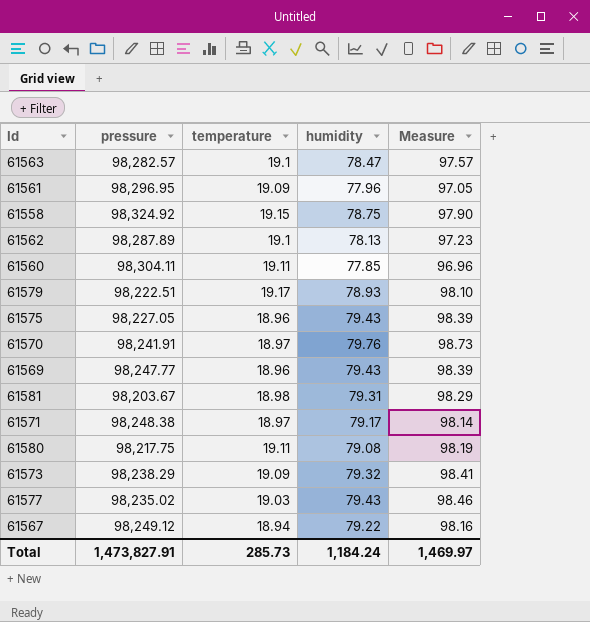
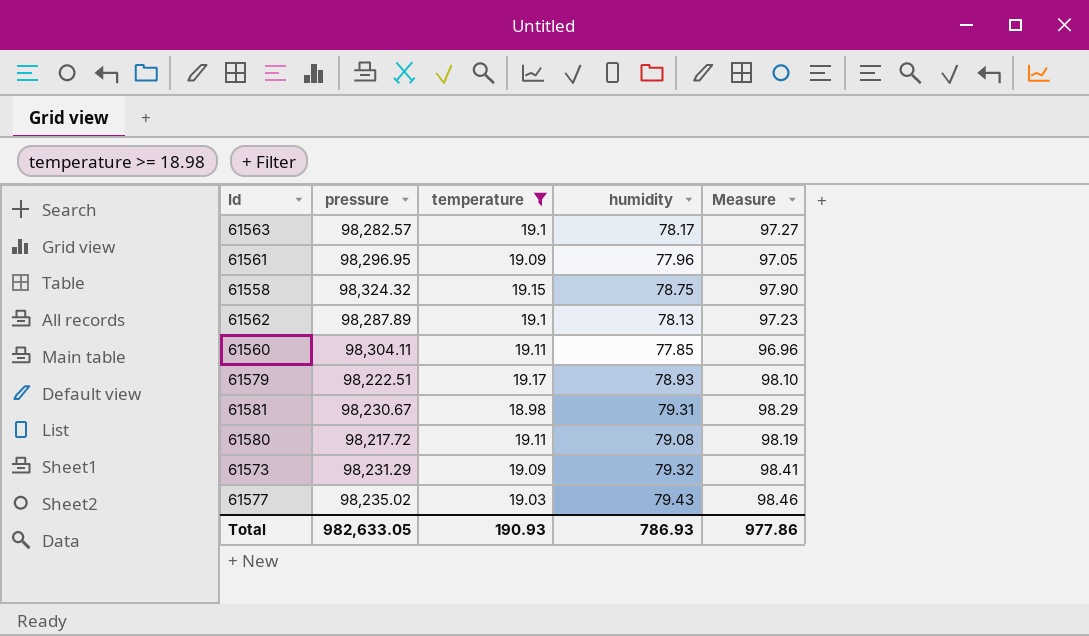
filter: none -> temperature >= 18.98
61563 | humidity: 78.47 -> 78.17
61563 | Measure: 97.57 -> 97.27
61558 | pressure: 98,324.92 -> 98,324.32
61581 | pressure: 98,203.67 -> 98,230.67
61580 | pressure: 98,217.75 -> 98,217.72
61573 | pressure: 98,238.29 -> 98,231.29
Total | pressure: 1,473,827.91 -> 982,633.05
Total | temperature: 285.73 -> 190.93
Total | humidity: 1,184.24 -> 786.93
Total | Measure: 1,469.97 -> 977.86

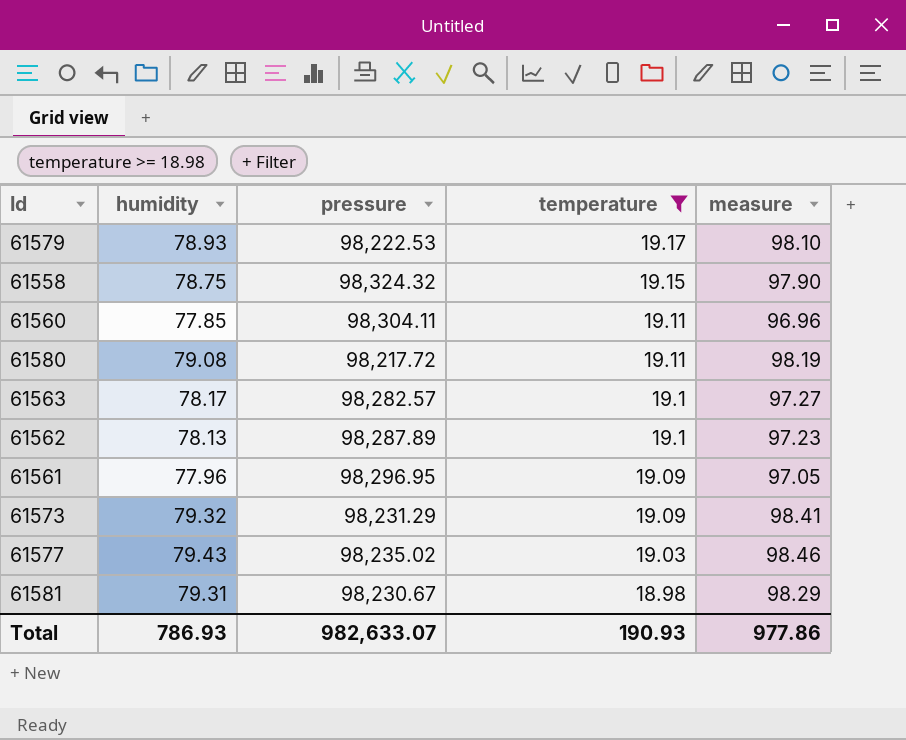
row order: none -> temperature descending
column humidity | position: 4 -> 2
column name: Measure -> measure
61579 | pressure: 98,222.51 -> 98,222.53
Total | pressure: 982,633.05 -> 982,633.07

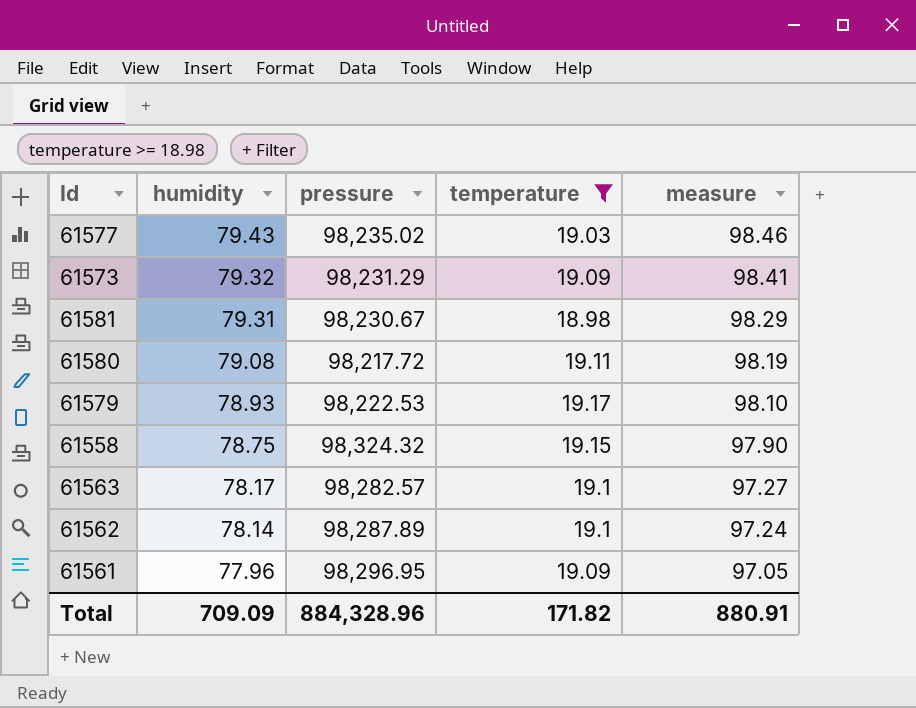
row order: temperature descending -> humidity descending
row 61560: 77.85 | 98,304.11 | 19.11 | 96.96 -> none
61562 | humidity: 78.13 -> 78.14
61562 | measure: 97.23 -> 97.24
Total | humidity: 786.93 -> 709.09
Total | pressure: 982,633.07 -> 884,328.96
Total | temperature: 190.93 -> 171.82
Total | measure: 977.86 -> 880.91

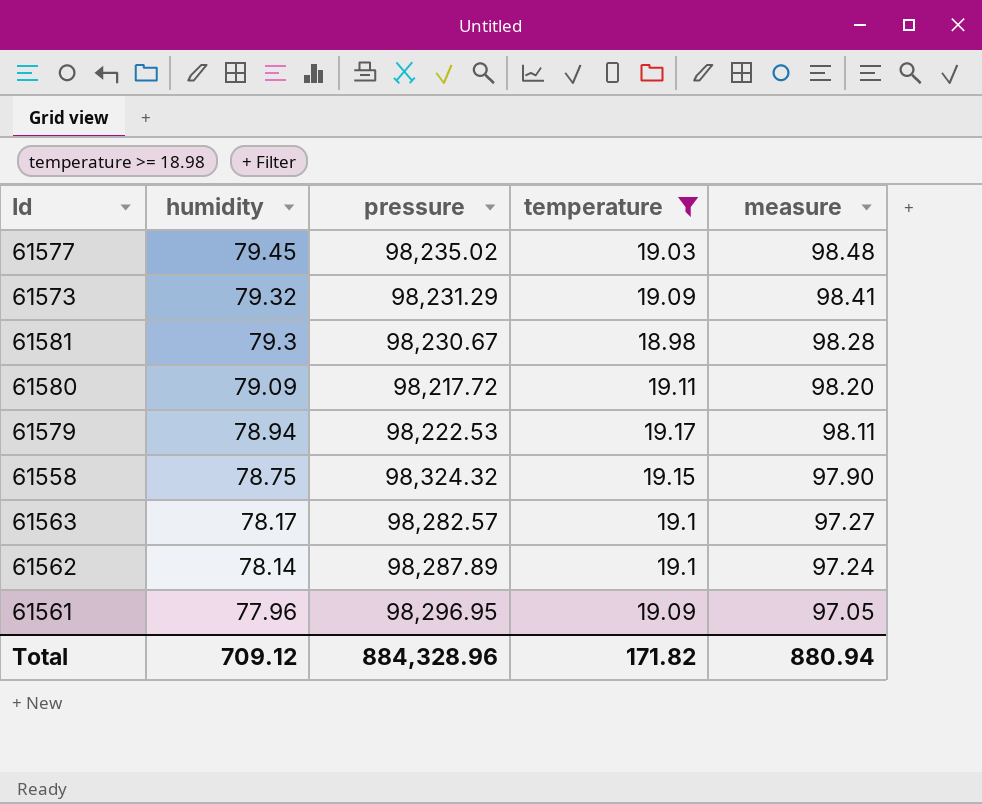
61577 | humidity: 79.43 -> 79.45
61577 | measure: 98.46 -> 98.48
61581 | humidity: 79.31 -> 79.3
61581 | measure: 98.29 -> 98.28
61580 | humidity: 79.08 -> 79.09
61580 | measure: 98.19 -> 98.20
61579 | humidity: 78.93 -> 78.94
61579 | measure: 98.10 -> 98.11
Total | humidity: 709.09 -> 709.12
Total | measure: 880.91 -> 880.94

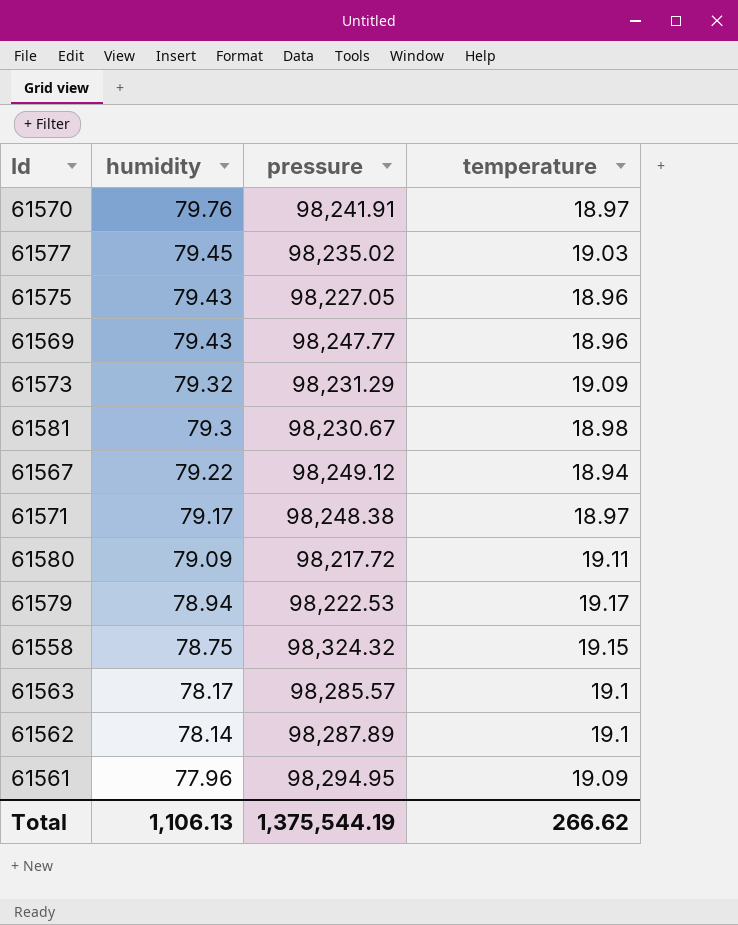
filter: temperature >= 18.98 -> none
column measure | formula: [humidity] + [temperature] -> none
61563 | pressure: 98,282.57 -> 98,285.57
61561 | pressure: 98,296.95 -> 98,294.95
Total | humidity: 709.12 -> 1,106.13
Total | pressure: 884,328.96 -> 1,375,544.19
Total | temperature: 171.82 -> 266.62

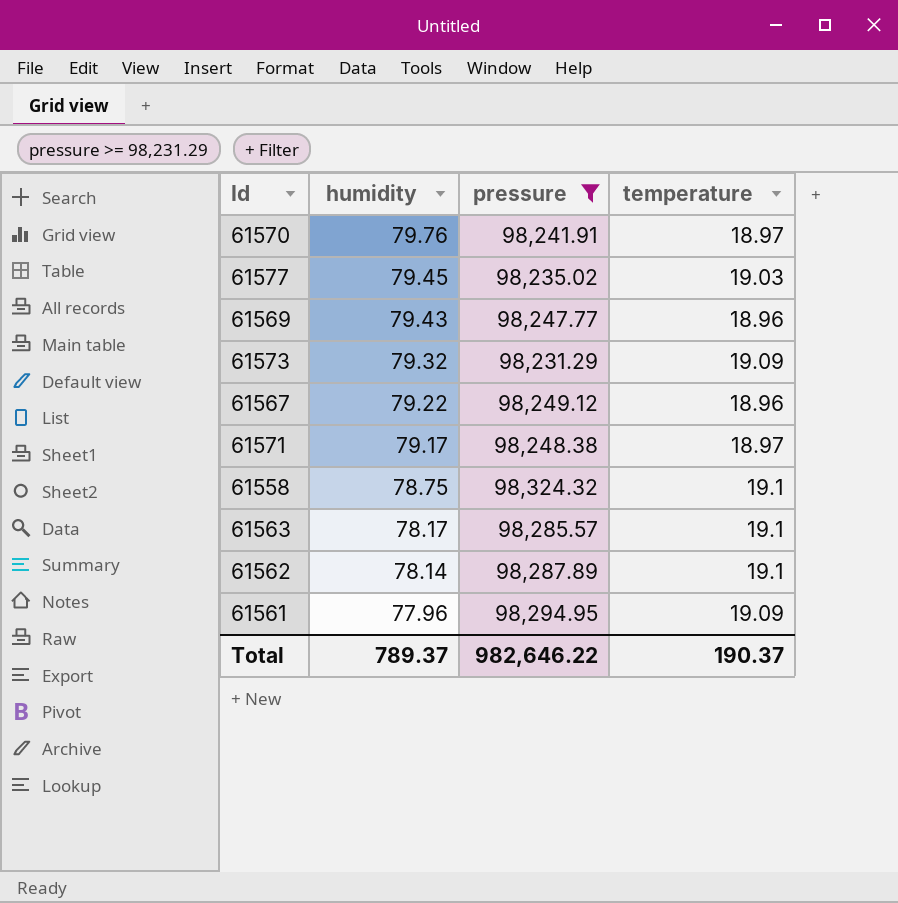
filter: none -> pressure >= 98,231.29
61567 | temperature: 18.94 -> 18.96
61558 | temperature: 19.15 -> 19.1
Total | humidity: 1,106.13 -> 789.37
Total | pressure: 1,375,544.19 -> 982,646.22
Total | temperature: 266.62 -> 190.37

